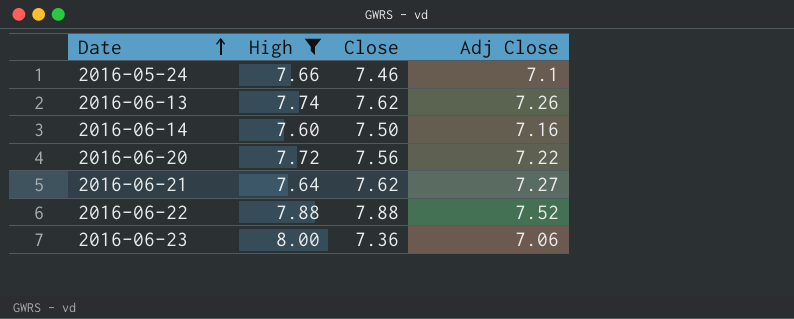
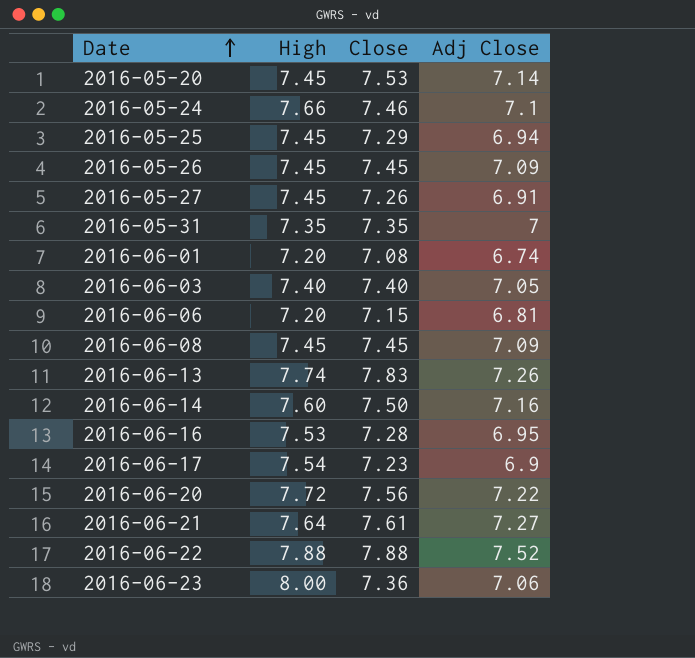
filter: High >= 7.60 -> none
2016-06-13 | Close: 7.62 -> 7.83
2016-06-21 | Close: 7.62 -> 7.61

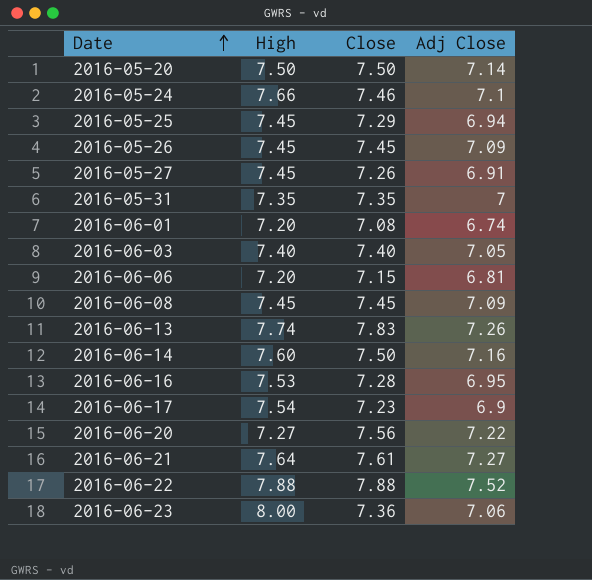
2016-05-20 | High: 7.45 -> 7.50
2016-05-20 | Close: 7.53 -> 7.50
2016-06-20 | High: 7.72 -> 7.27

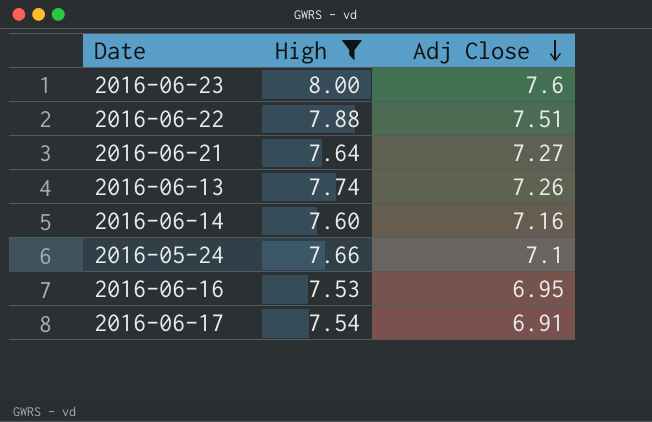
filter: none -> High >= 7.53
row order: Date ascending -> Adj Close descending
column Close | position: 3 -> none
2016-06-23 | Adj Close: 7.06 -> 7.6
2016-06-22 | Adj Close: 7.52 -> 7.51
2016-06-17 | Adj Close: 6.9 -> 6.91

